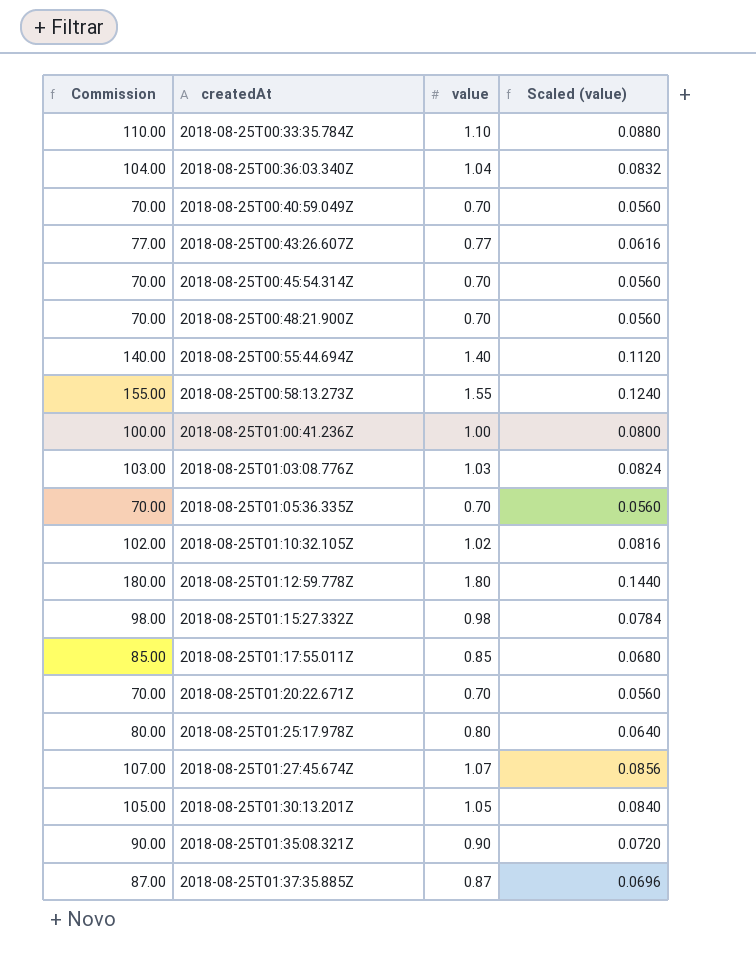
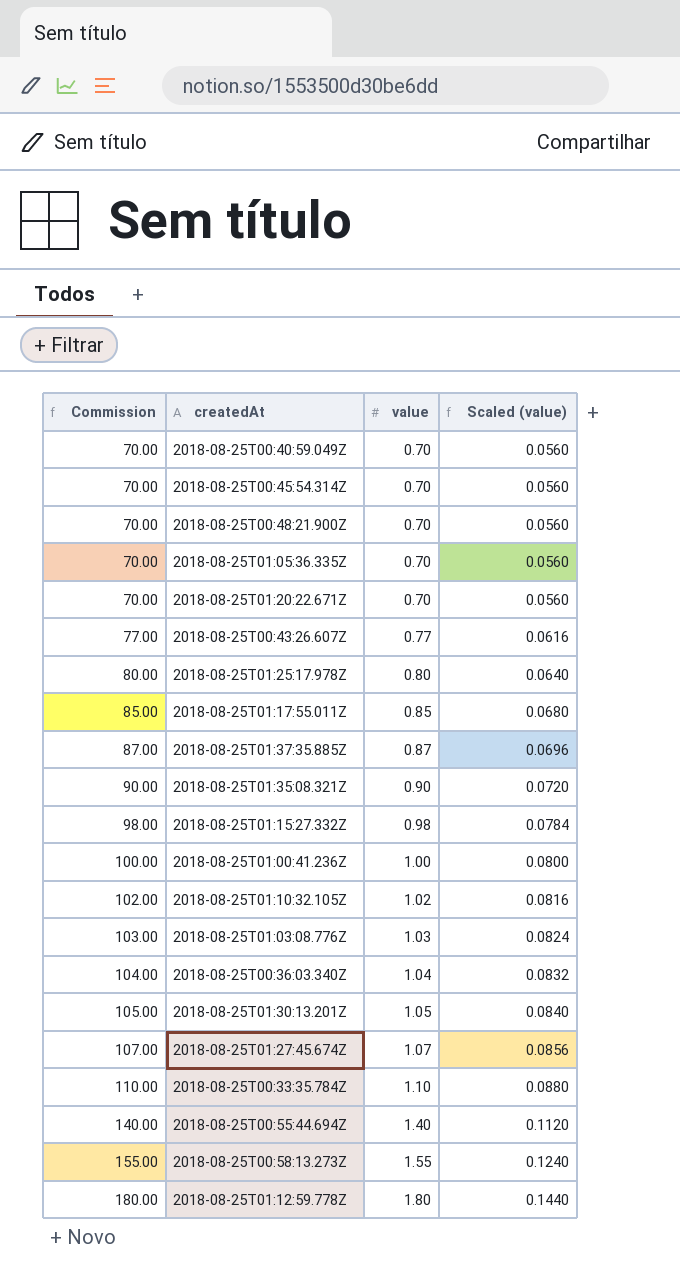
row order: createdAt ascending -> Commission ascending

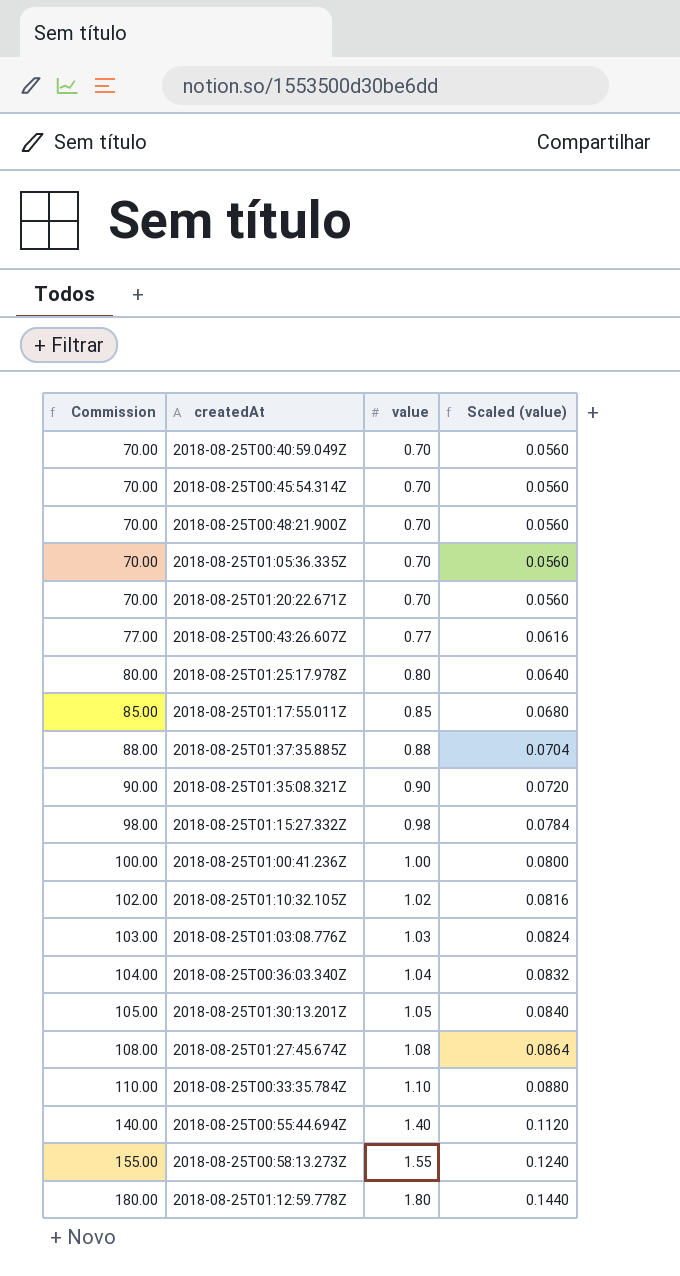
2018-08-25T01:37:35.885Z | Commission: 87.00 -> 88.00
2018-08-25T01:37:35.885Z | value: 0.87 -> 0.88
2018-08-25T01:37:35.885Z | Scaled (value): 0.0696 -> 0.0704
2018-08-25T01:27:45.674Z | Commission: 107.00 -> 108.00
2018-08-25T01:27:45.674Z | value: 1.07 -> 1.08
2018-08-25T01:27:45.674Z | Scaled (value): 0.0856 -> 0.0864

